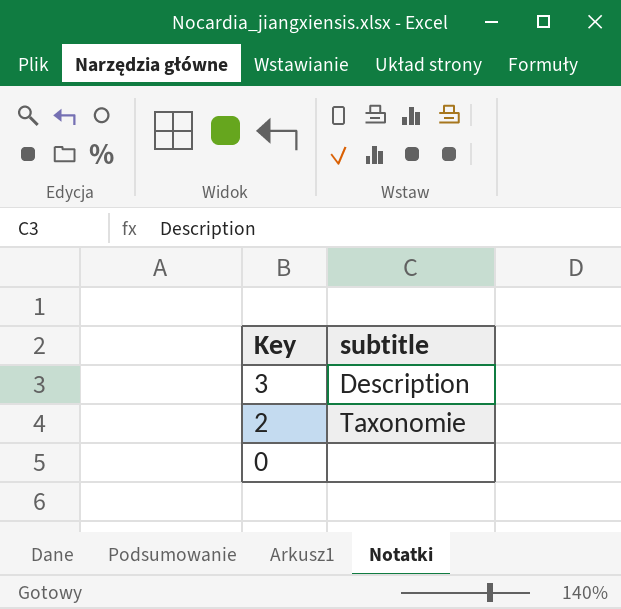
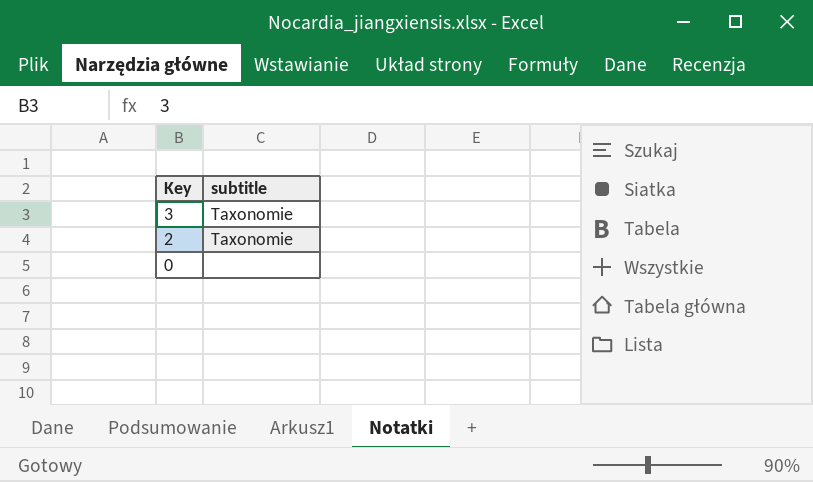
3 | subtitle: Description -> Taxonomie

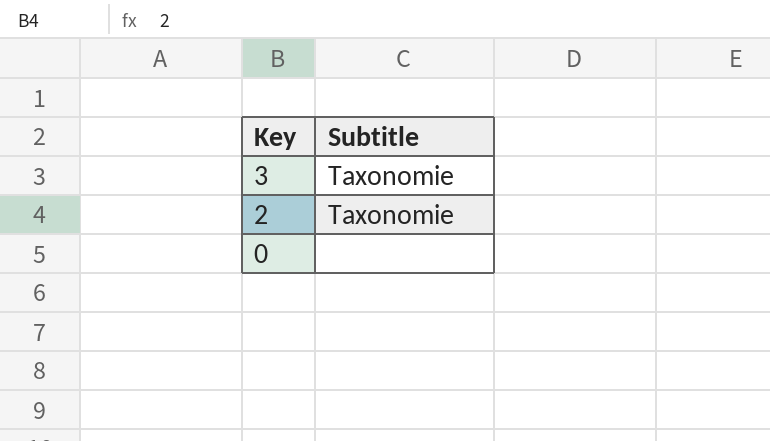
column name: subtitle -> Subtitle

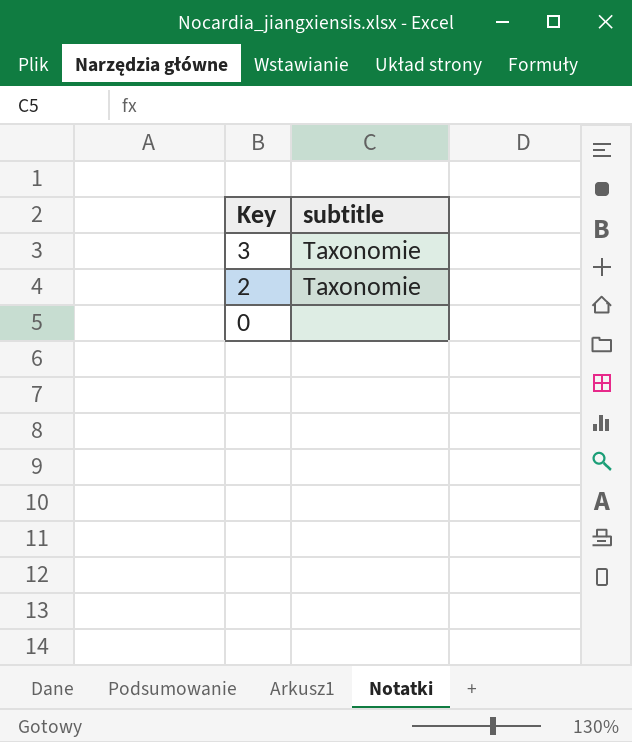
column name: Subtitle -> subtitle

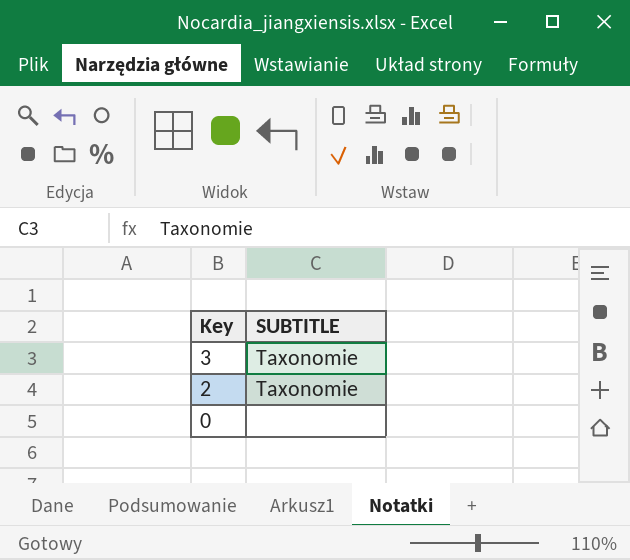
column name: subtitle -> SUBTITLE

